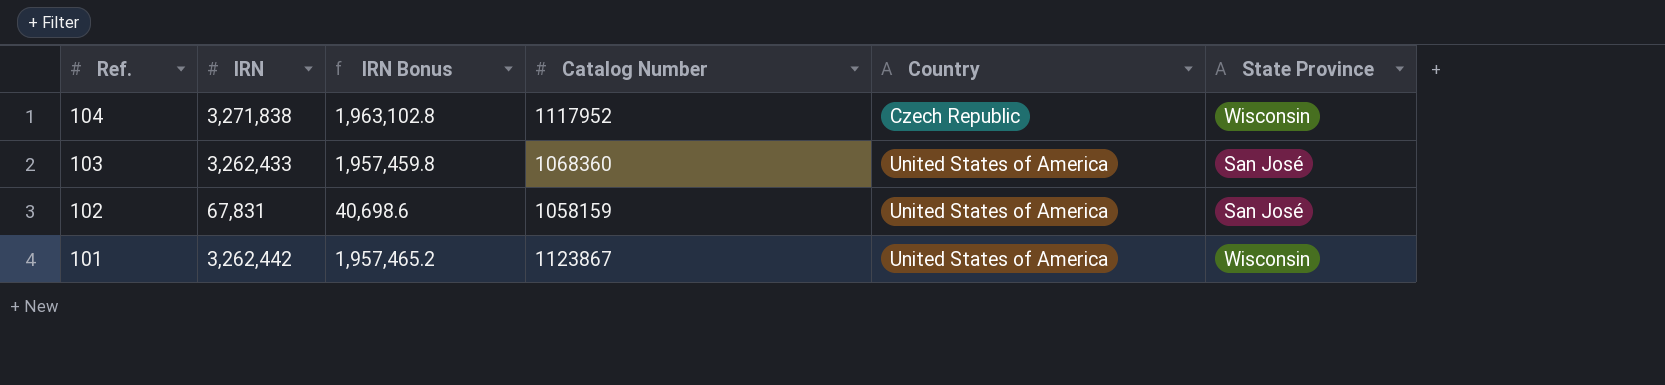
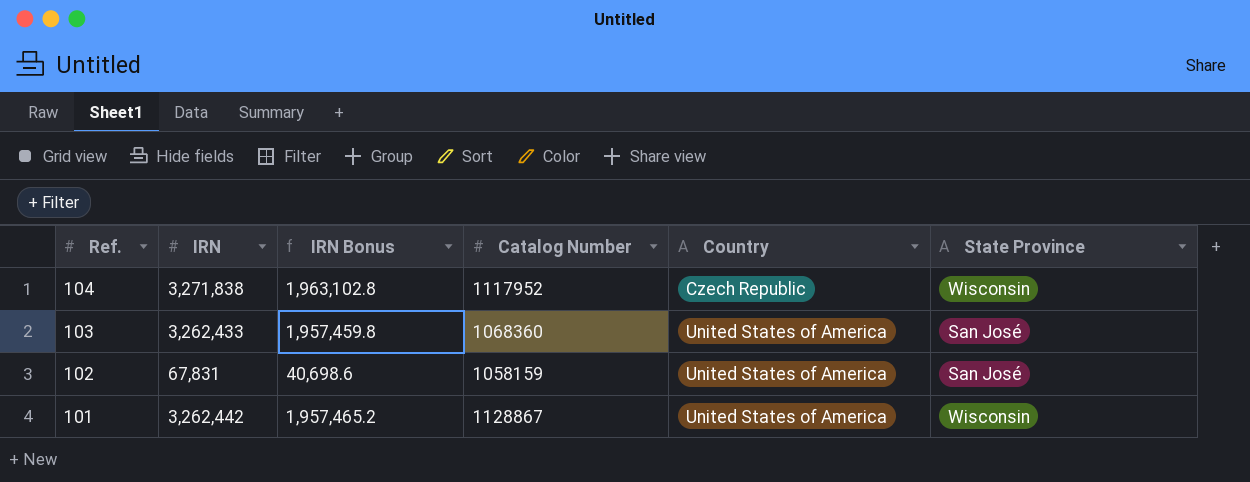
101 | Catalog Number: 1123867 -> 1128867

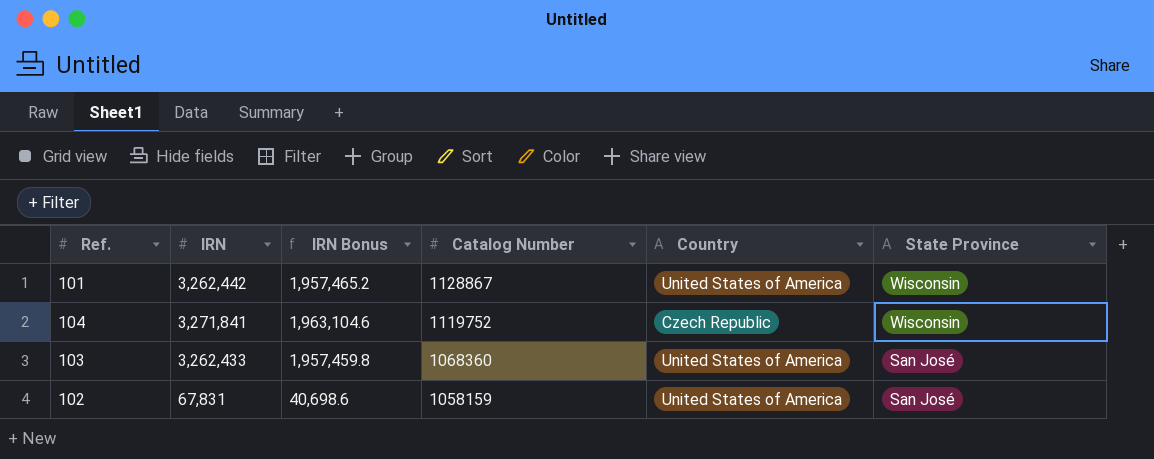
row order: Ref. descending -> Catalog Number descending
104 | IRN: 3,271,838 -> 3,271,841
104 | IRN Bonus: 1,963,102.8 -> 1,963,104.6
104 | Catalog Number: 1117952 -> 1119752

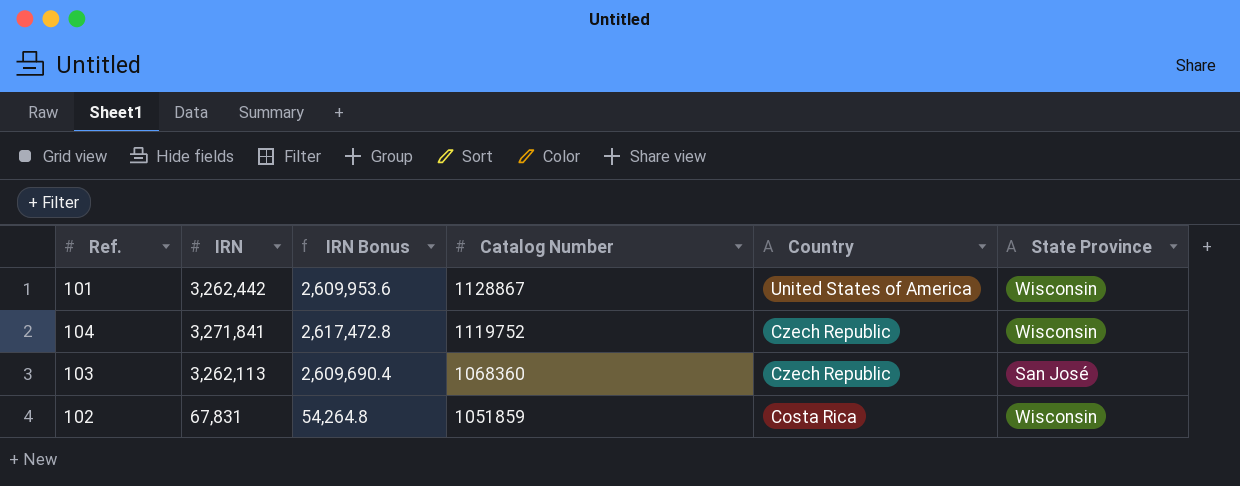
column IRN Bonus | formula: [IRN] * 0.6 -> [IRN] * 0.8
103 | IRN: 3,262,433 -> 3,262,113
103 | Country: United States of America -> Czech Republic
102 | Catalog Number: 1058159 -> 1051859
102 | Country: United States of America -> Costa Rica
102 | State Province: San José -> Wisconsin

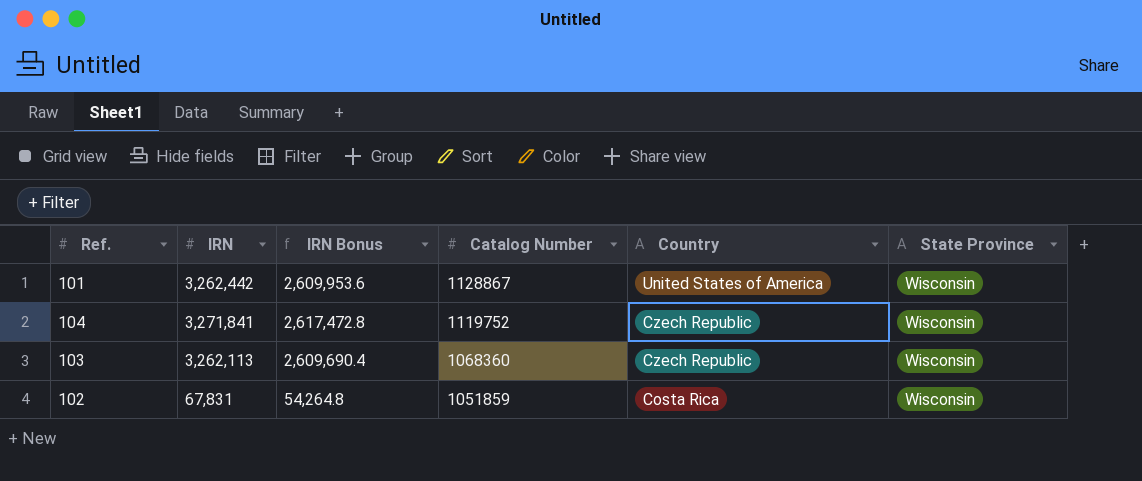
103 | State Province: San José -> Wisconsin

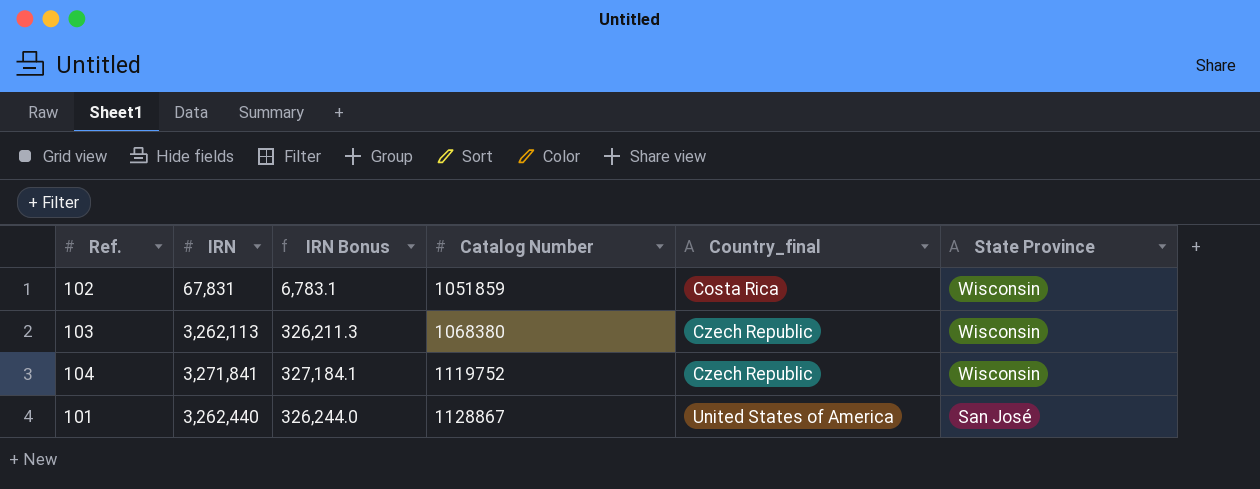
row order: Catalog Number descending -> Catalog Number ascending
column IRN Bonus | formula: [IRN] * 0.8 -> [IRN] * 0.1
column name: Country -> Country_final
103 | Catalog Number: 1068360 -> 1068380
101 | IRN: 3,262,442 -> 3,262,440
101 | State Province: Wisconsin -> San José

